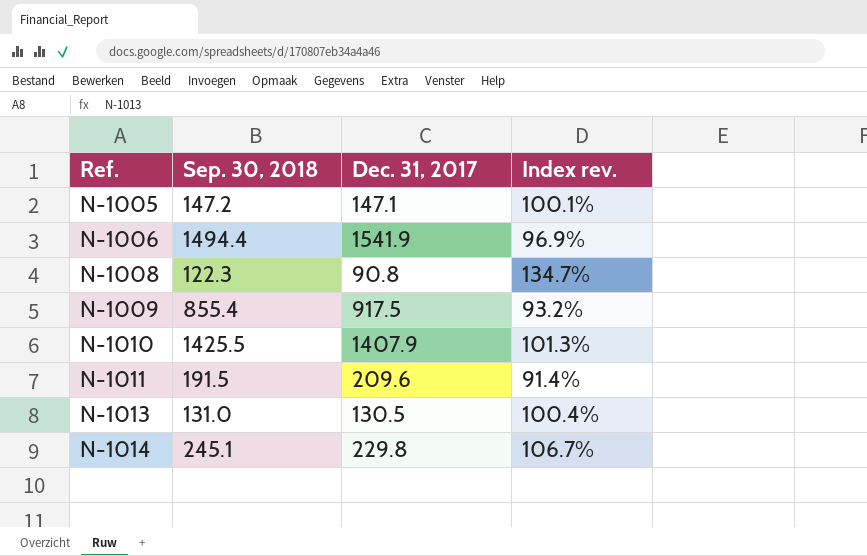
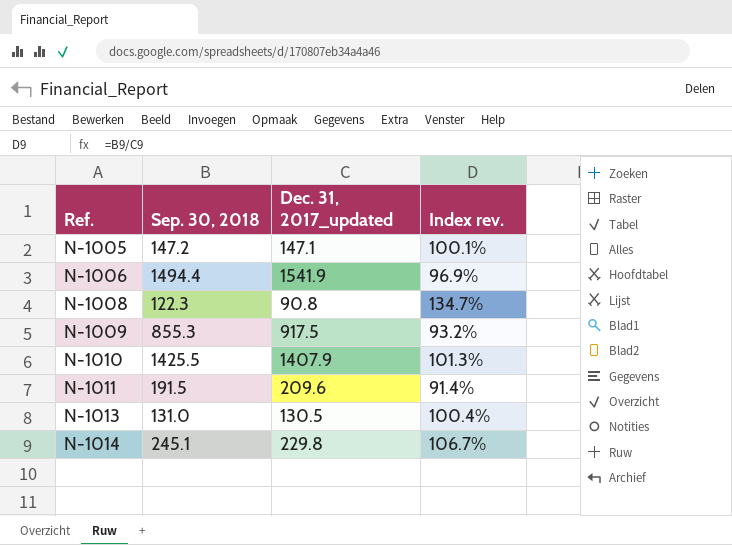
column name: Dec. 31, 2017 -> Dec. 31, 2017_updated
N-1009 | Sep. 30, 2018: 855.4 -> 855.3

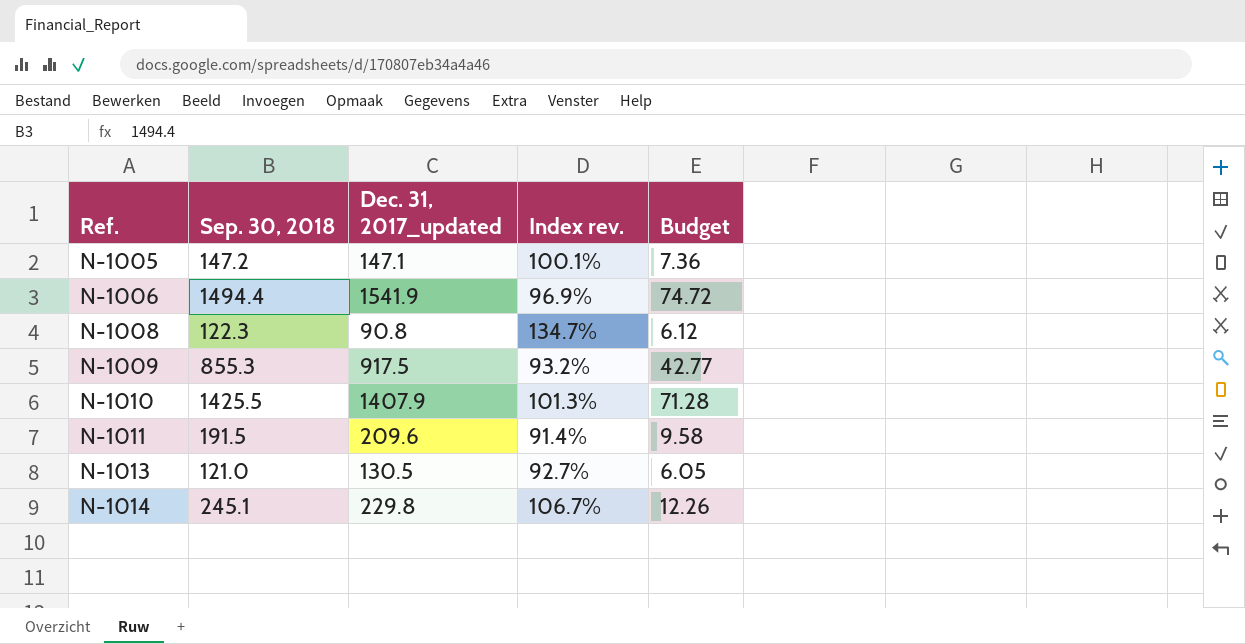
column Budget | formula: none -> [Sep. 30, 2018] * 0.05
N-1013 | Sep. 30, 2018: 131.0 -> 121.0
N-1013 | Index rev.: 100.4% -> 92.7%

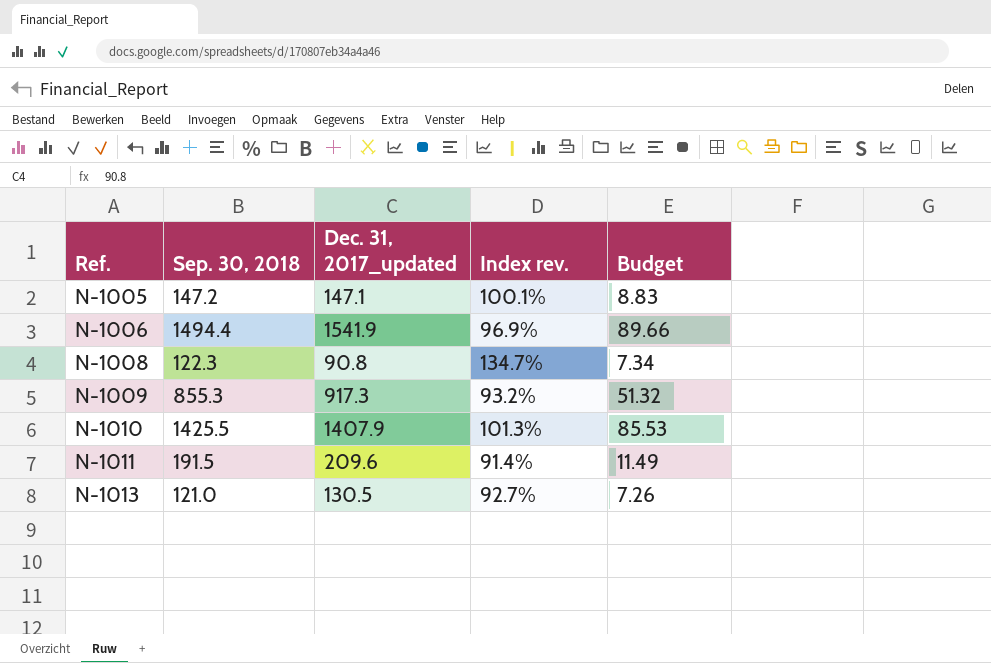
column Budget | formula: [Sep. 30, 2018] * 0.05 -> [Sep. 30, 2018] * 0.06
row N-1014: 245.1 | 229.8 | 106.7% | 12.26 -> none
N-1009 | Dec. 31, 2017_updated: 917.5 -> 917.3

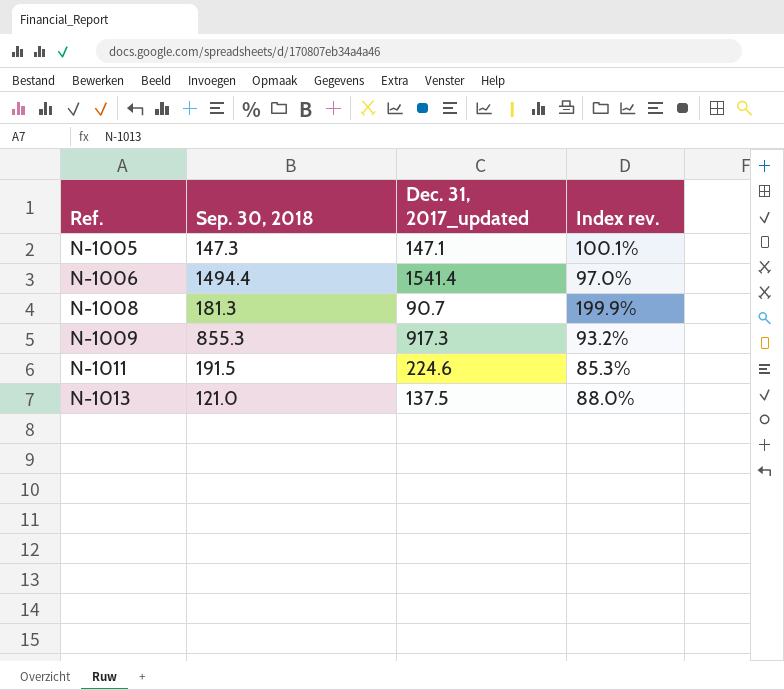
column Budget | formula: [Sep. 30, 2018] * 0.06 -> none
row N-1010: 1425.5 | 1407.9 | 101.3% | 85.53 -> none
N-1005 | Sep. 30, 2018: 147.2 -> 147.3
N-1006 | Dec. 31, 2017_updated: 1541.9 -> 1541.4
N-1006 | Index rev.: 96.9% -> 97.0%
N-1008 | Sep. 30, 2018: 122.3 -> 181.3
N-1008 | Dec. 31, 2017_updated: 90.8 -> 90.7
N-1008 | Index rev.: 134.7% -> 199.9%
N-1011 | Dec. 31, 2017_updated: 209.6 -> 224.6
N-1011 | Index rev.: 91.4% -> 85.3%
N-1013 | Dec. 31, 2017_updated: 130.5 -> 137.5
N-1013 | Index rev.: 92.7% -> 88.0%

